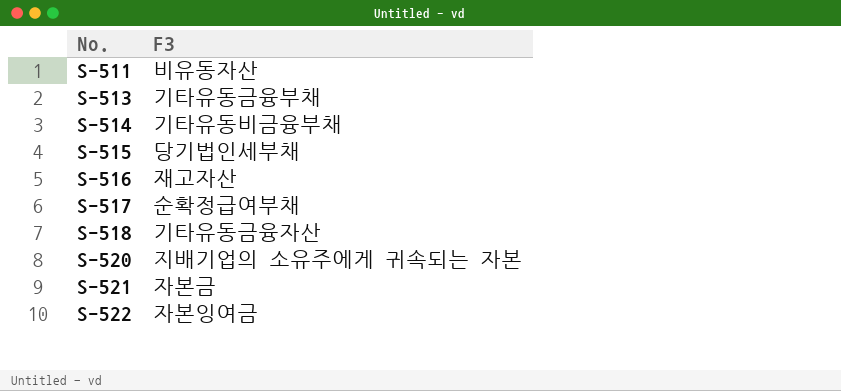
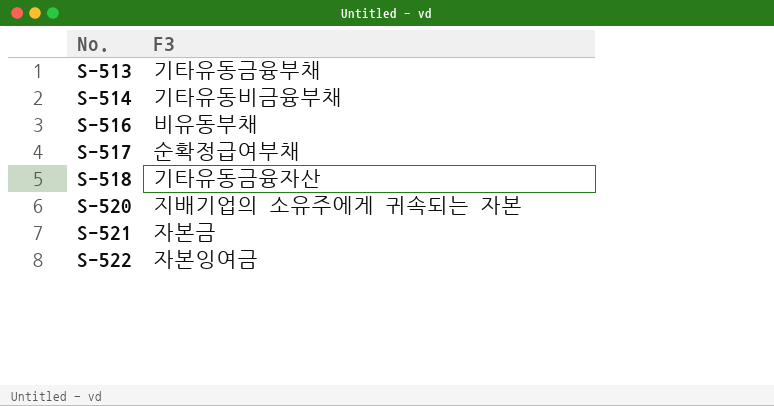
row S-511: 비유동자산 -> none
row S-515: 당기법인세부채 -> none
S-516 | F3: 재고자산 -> 비유동부채

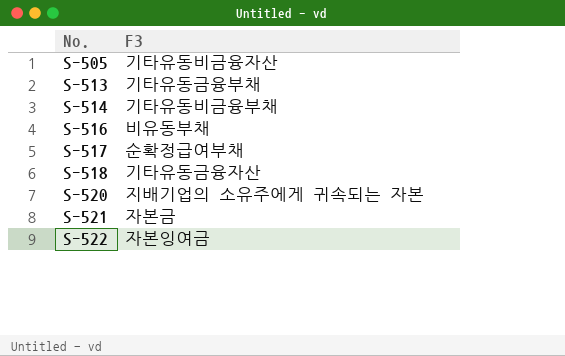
row S-505: none -> 기타유동비금융자산

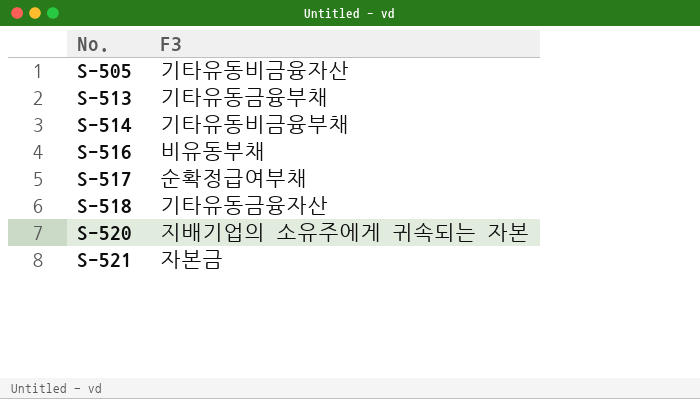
row S-522: 자본잉여금 -> none

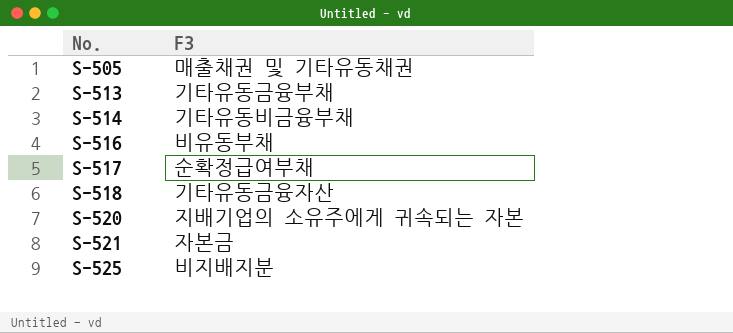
S-505 | F3: 기타유동비금융자산 -> 매출채권 및 기타유동채권
row S-525: none -> 비지배지분

